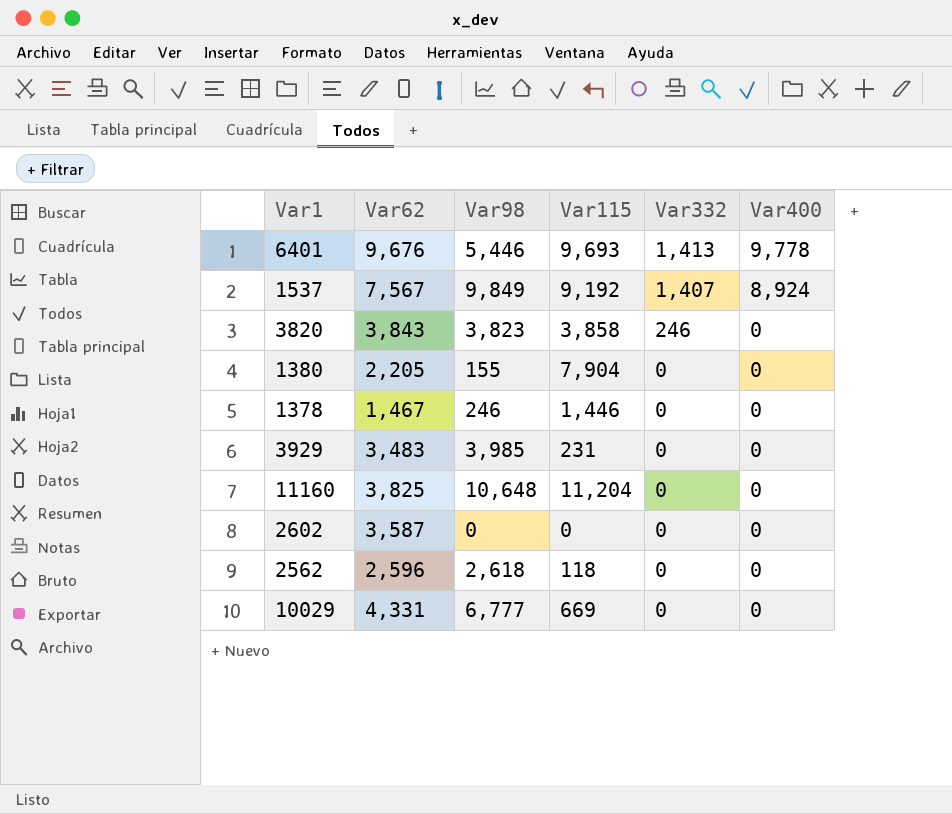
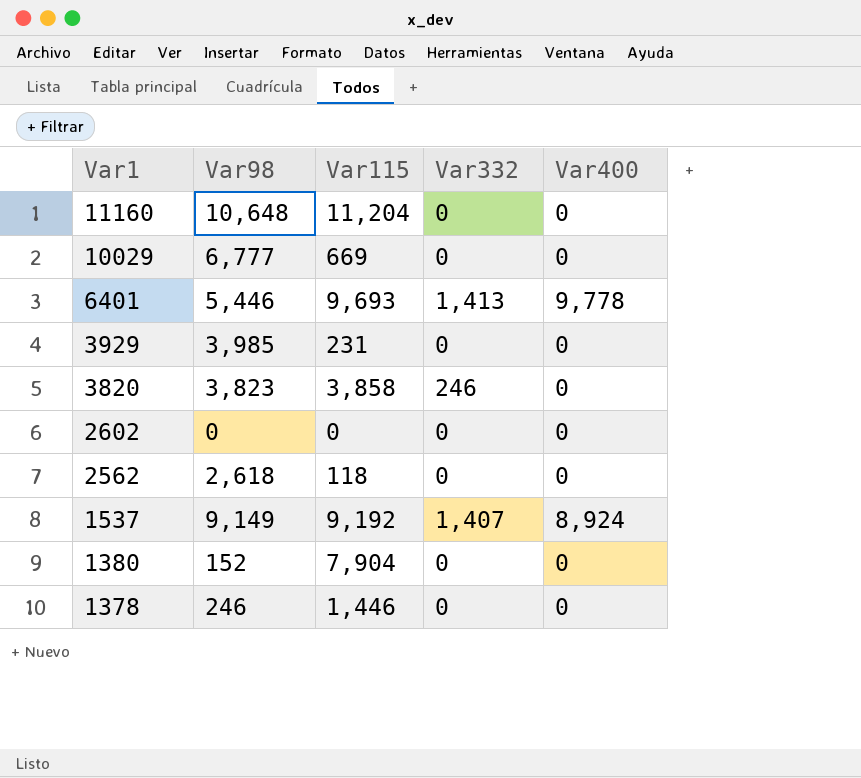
row order: Var332 descending -> Var1 descending
column Var62 | position: 2 -> none
1537 | Var98: 9,849 -> 9,149
1380 | Var98: 155 -> 152

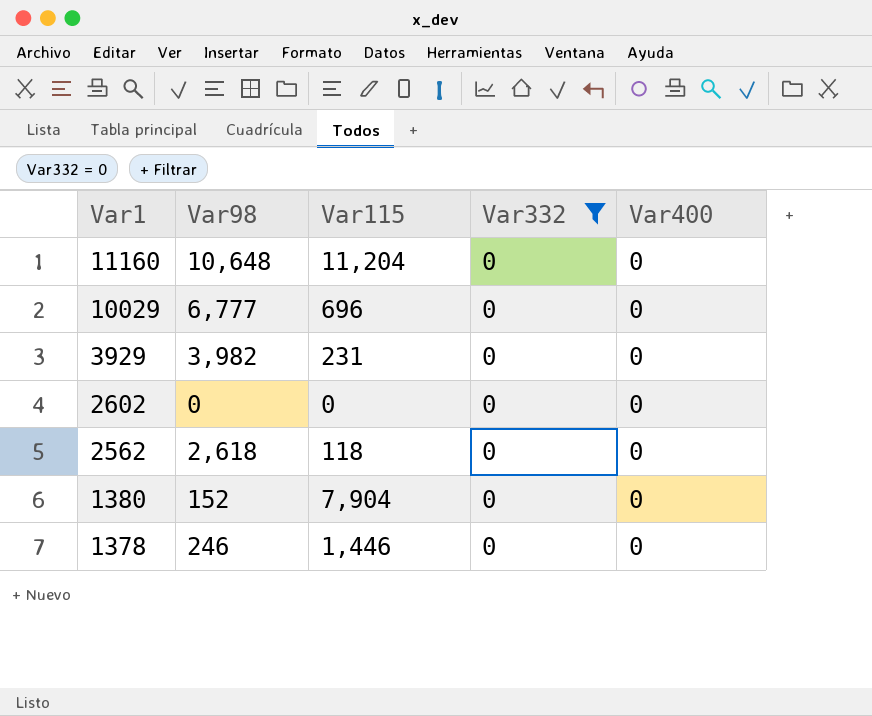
filter: none -> Var332 = 0
10029 | Var115: 669 -> 696
3929 | Var98: 3,985 -> 3,982

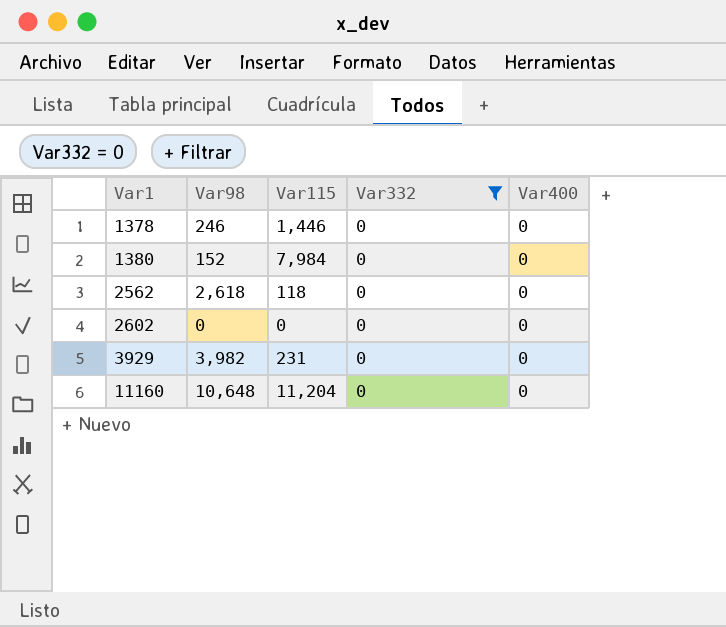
row order: Var1 descending -> Var1 ascending
row 10029: 6,777 | 696 | 0 | 0 -> none
1380 | Var115: 7,904 -> 7,984

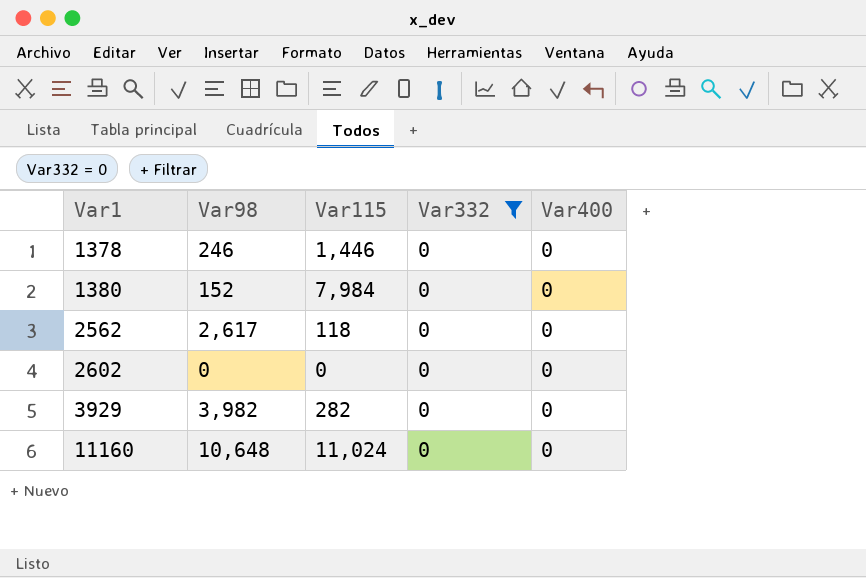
2562 | Var98: 2,618 -> 2,617
3929 | Var115: 231 -> 282
11160 | Var115: 11,204 -> 11,024

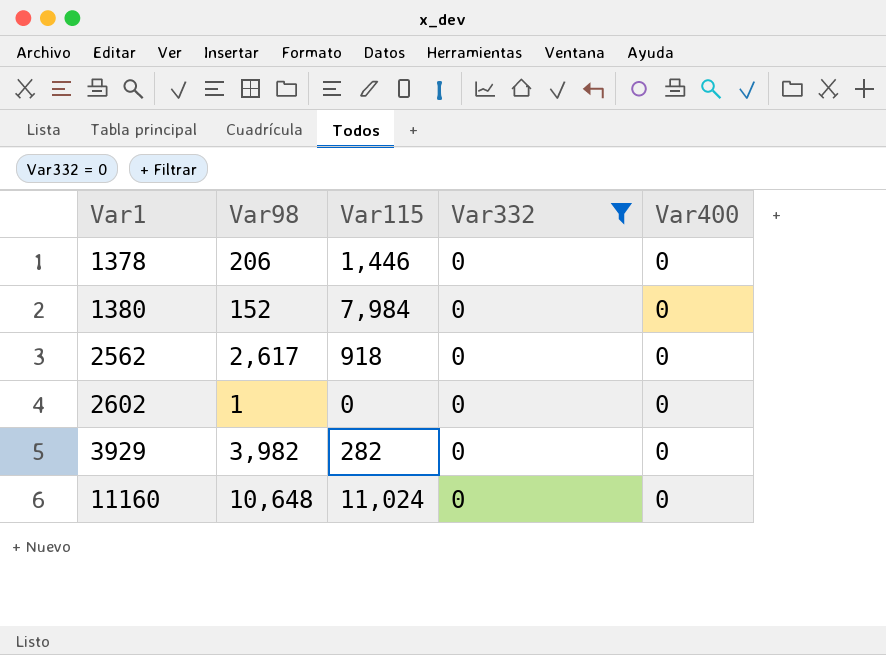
1378 | Var98: 246 -> 206
2562 | Var115: 118 -> 918
2602 | Var98: 0 -> 1

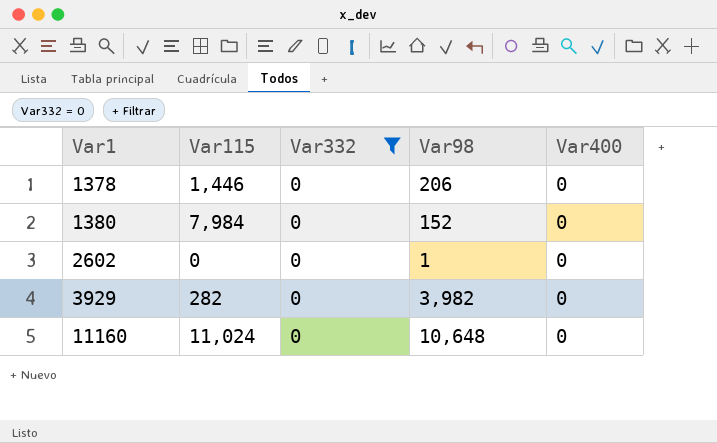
column Var98 | position: 2 -> 4
row 2562: 2,617 | 918 | 0 | 0 -> none

